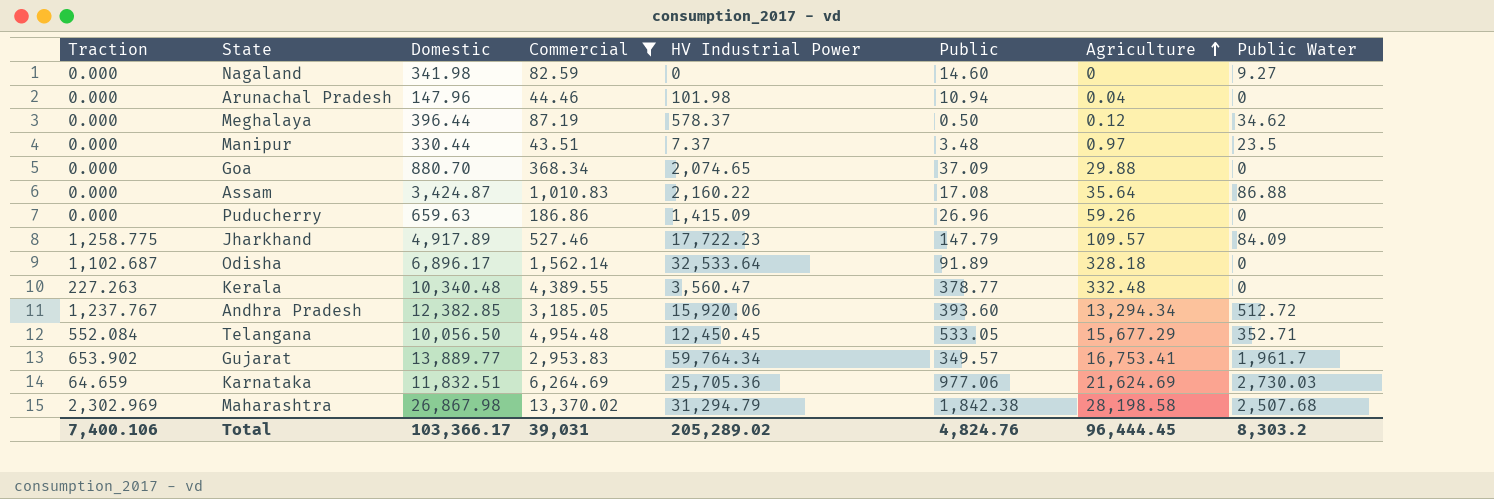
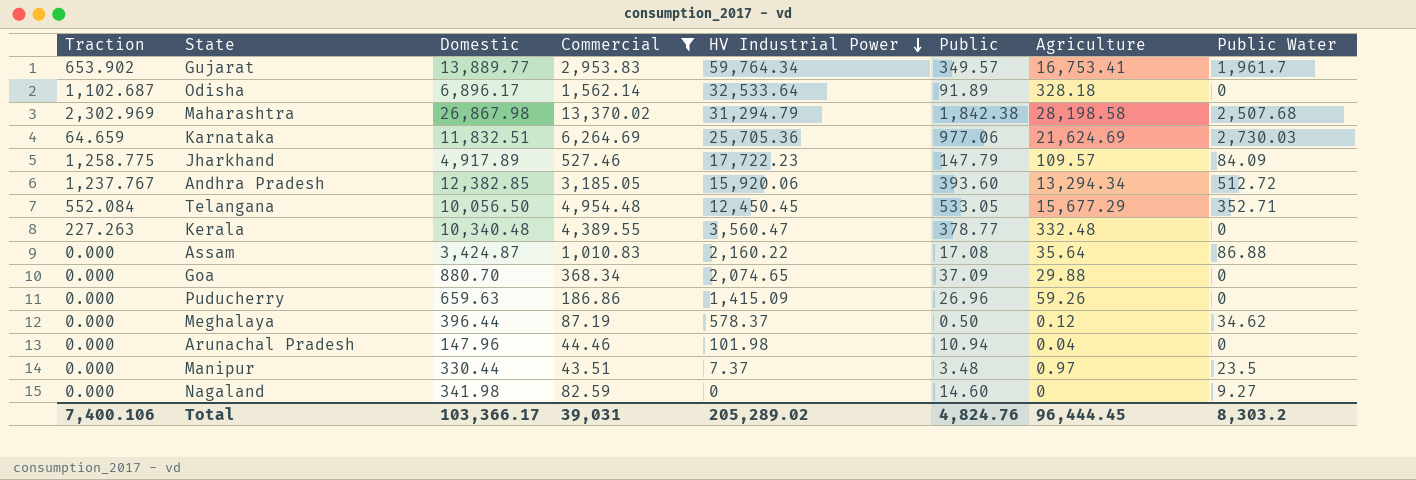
row order: Agriculture ascending -> HV Industrial Power descending

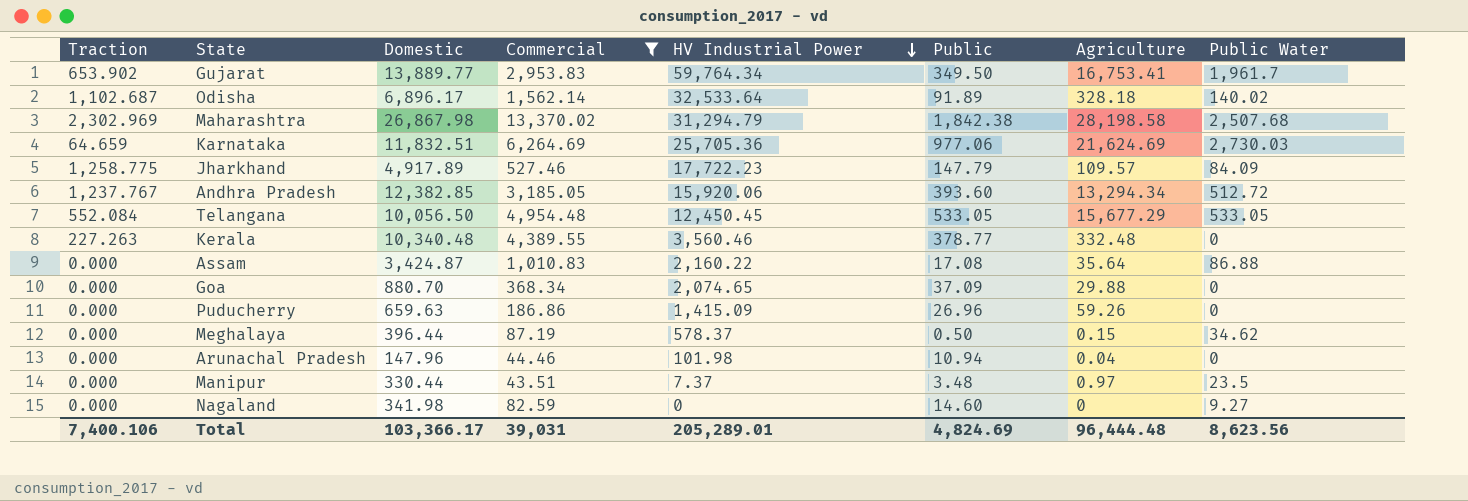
Gujarat | Public: 349.57 -> 349.50
Odisha | Public Water: 0 -> 140.02
Telangana | Public Water: 352.71 -> 533.05
Kerala | HV Industrial Power: 3,560.47 -> 3,560.46
Meghalaya | Agriculture: 0.12 -> 0.15
Total | HV Industrial Power: 205,289.02 -> 205,289.01
Total | Public: 4,824.76 -> 4,824.69
Total | Agriculture: 96,444.45 -> 96,444.48
Total | Public Water: 8,303.2 -> 8,623.56

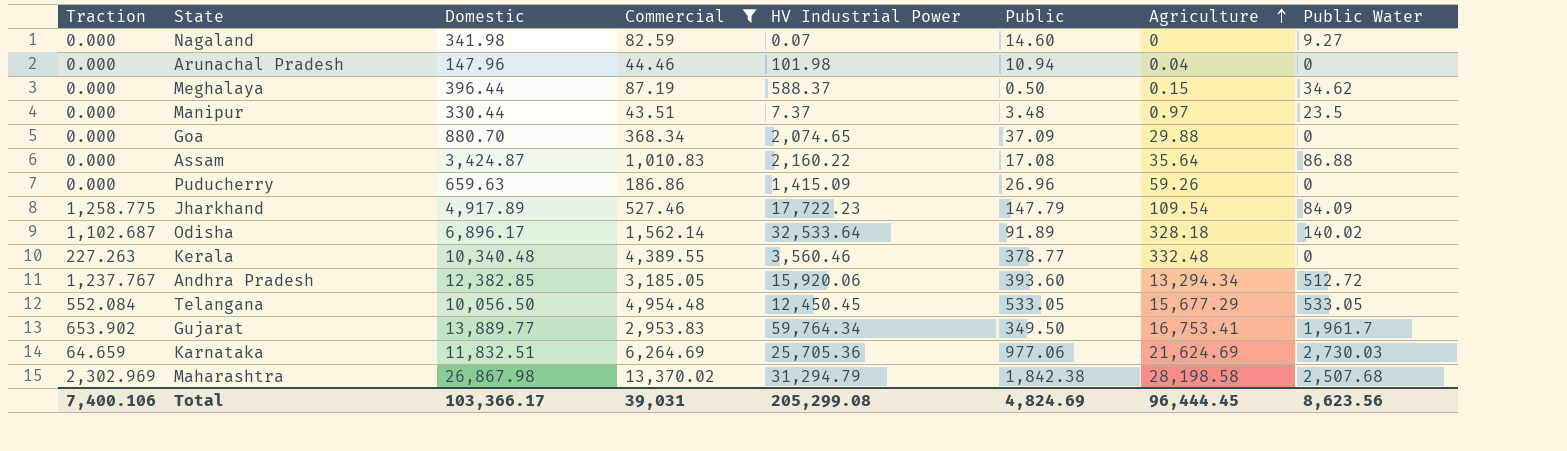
row order: HV Industrial Power descending -> Agriculture ascending
Nagaland | HV Industrial Power: 0 -> 0.07
Meghalaya | HV Industrial Power: 578.37 -> 588.37
Jharkhand | Agriculture: 109.57 -> 109.54
Total | HV Industrial Power: 205,289.01 -> 205,299.08
Total | Agriculture: 96,444.48 -> 96,444.45

